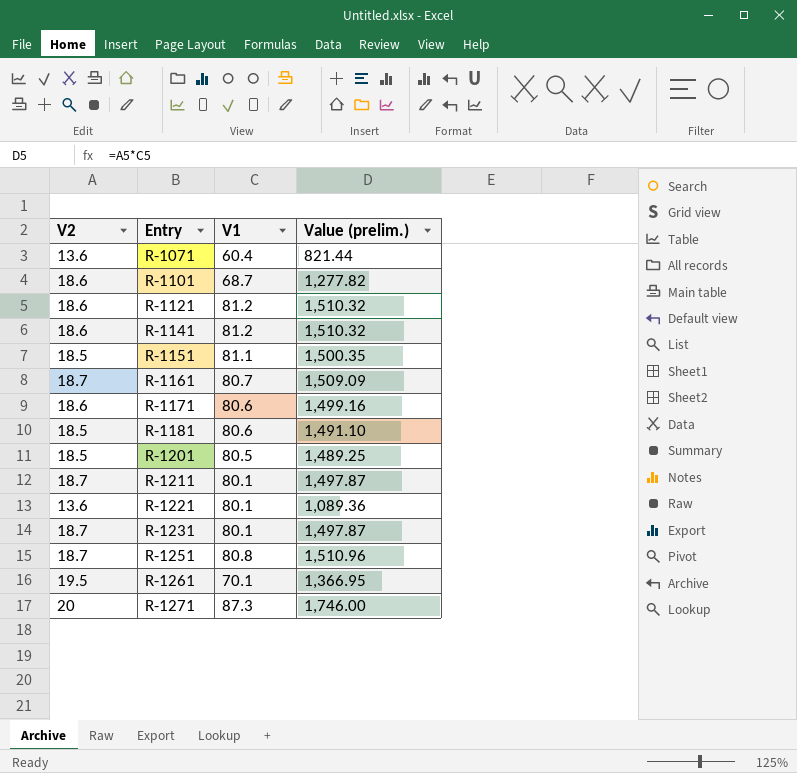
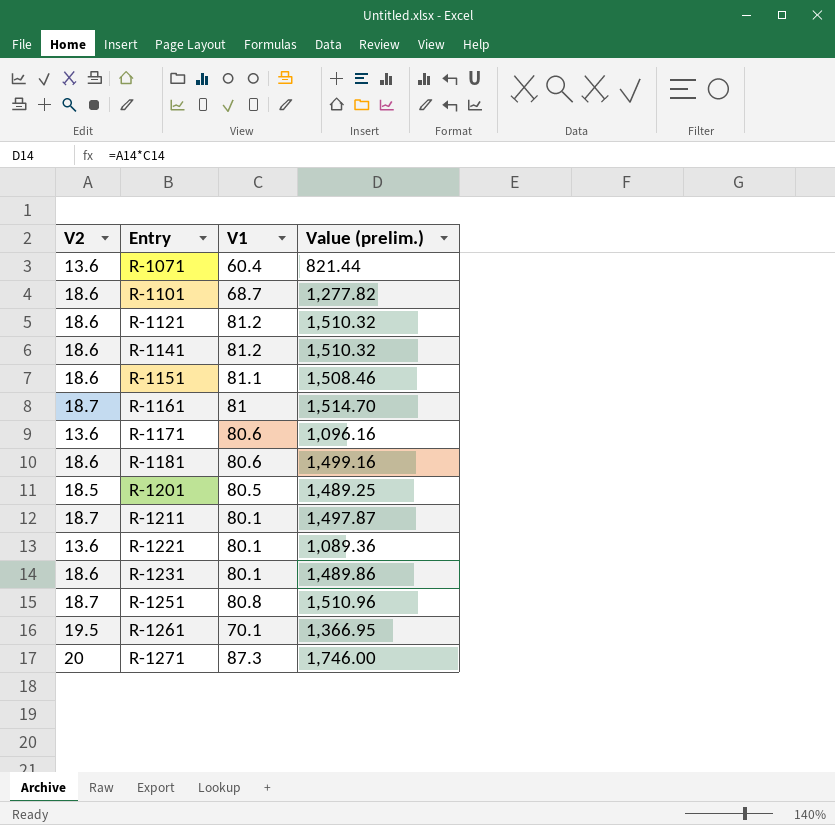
R-1151 | V2: 18.5 -> 18.6
R-1151 | Value (prelim.): 1,500.35 -> 1,508.46
R-1161 | V1: 80.7 -> 81
R-1161 | Value (prelim.): 1,509.09 -> 1,514.70
R-1171 | V2: 18.6 -> 13.6
R-1171 | Value (prelim.): 1,499.16 -> 1,096.16
R-1181 | V2: 18.5 -> 18.6
R-1181 | Value (prelim.): 1,491.10 -> 1,499.16
R-1231 | V2: 18.7 -> 18.6
R-1231 | Value (prelim.): 1,497.87 -> 1,489.86

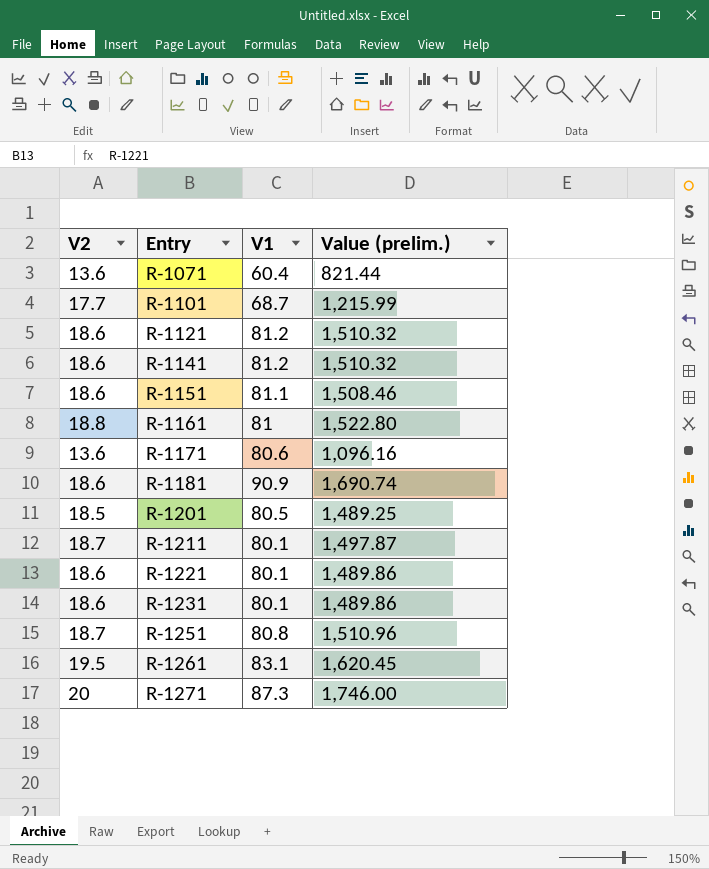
R-1101 | V2: 18.6 -> 17.7
R-1101 | Value (prelim.): 1,277.82 -> 1,215.99
R-1161 | V2: 18.7 -> 18.8
R-1161 | Value (prelim.): 1,514.70 -> 1,522.80
R-1181 | V1: 80.6 -> 90.9
R-1181 | Value (prelim.): 1,499.16 -> 1,690.74
R-1221 | V2: 13.6 -> 18.6
R-1221 | Value (prelim.): 1,089.36 -> 1,489.86
R-1261 | V1: 70.1 -> 83.1
R-1261 | Value (prelim.): 1,366.95 -> 1,620.45

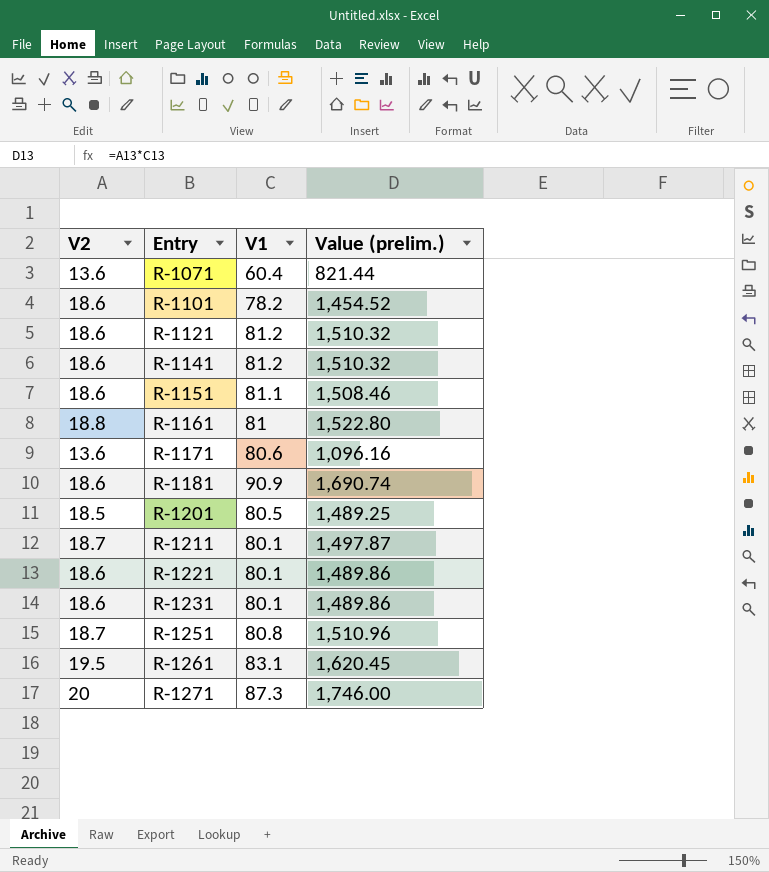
R-1101 | V2: 17.7 -> 18.6
R-1101 | V1: 68.7 -> 78.2
R-1101 | Value (prelim.): 1,215.99 -> 1,454.52

